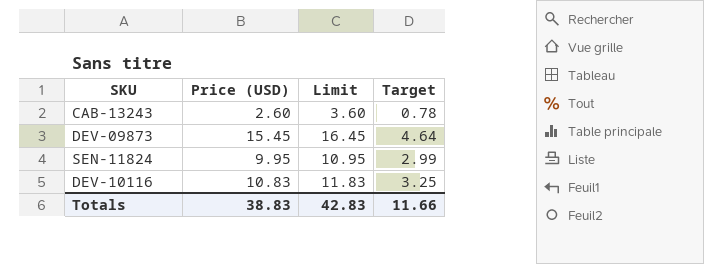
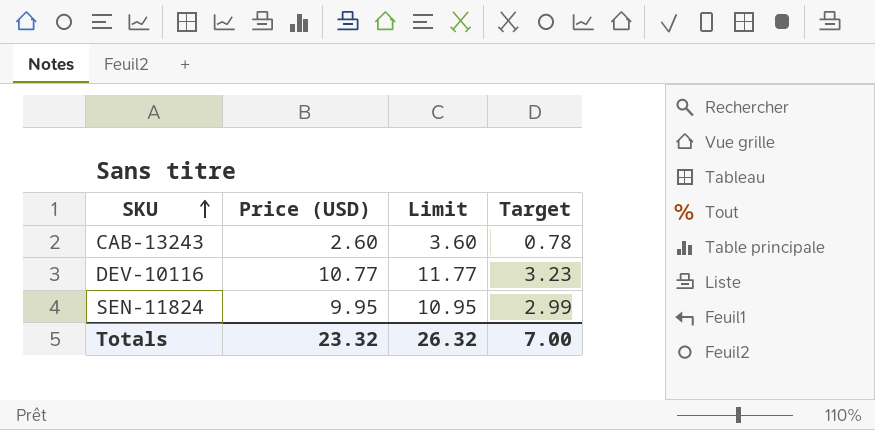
row order: none -> SKU ascending
row DEV-09873: 15.45 | 16.45 | 4.64 -> none
DEV-10116 | Price (USD): 10.83 -> 10.77
DEV-10116 | Limit: 11.83 -> 11.77
DEV-10116 | Target: 3.25 -> 3.23
Totals | Price (USD): 38.83 -> 23.32
Totals | Limit: 42.83 -> 26.32
Totals | Target: 11.66 -> 7.00

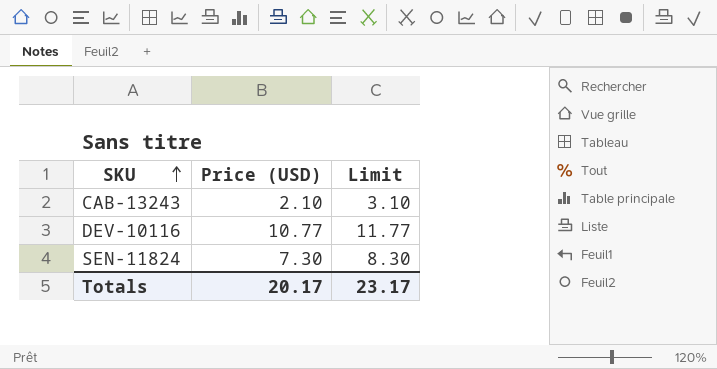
column Target | formula: [Price (USD)] * 0.3 -> none
CAB-13243 | Price (USD): 2.60 -> 2.10
CAB-13243 | Limit: 3.60 -> 3.10
SEN-11824 | Price (USD): 9.95 -> 7.30
SEN-11824 | Limit: 10.95 -> 8.30
Totals | Price (USD): 23.32 -> 20.17
Totals | Limit: 26.32 -> 23.17

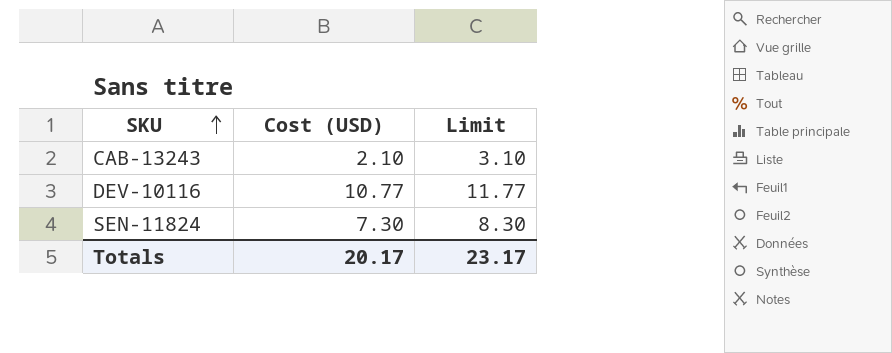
column name: Price (USD) -> Cost (USD)

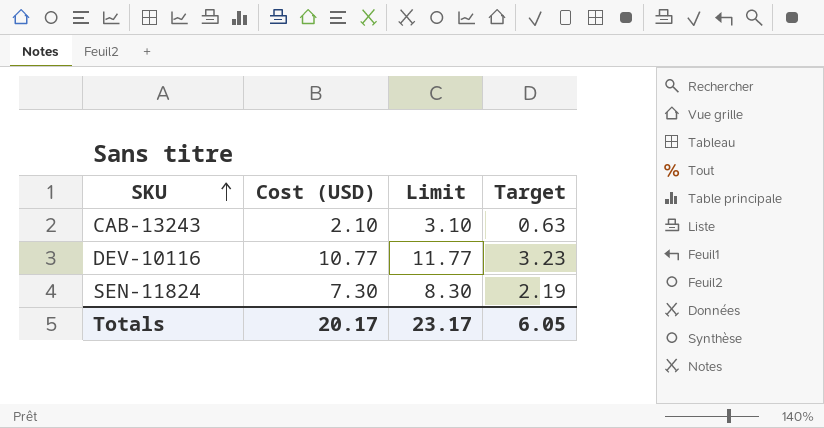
column Target | formula: none -> [Cost (USD)] * 0.3

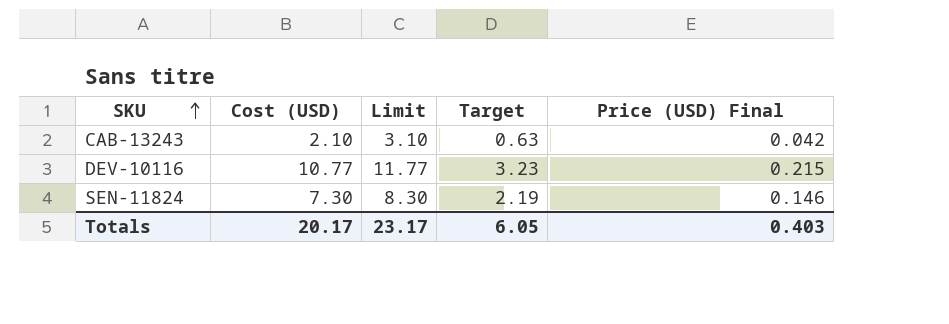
column Price (USD) Final | formula: none -> [Cost (USD)] * 0.02

